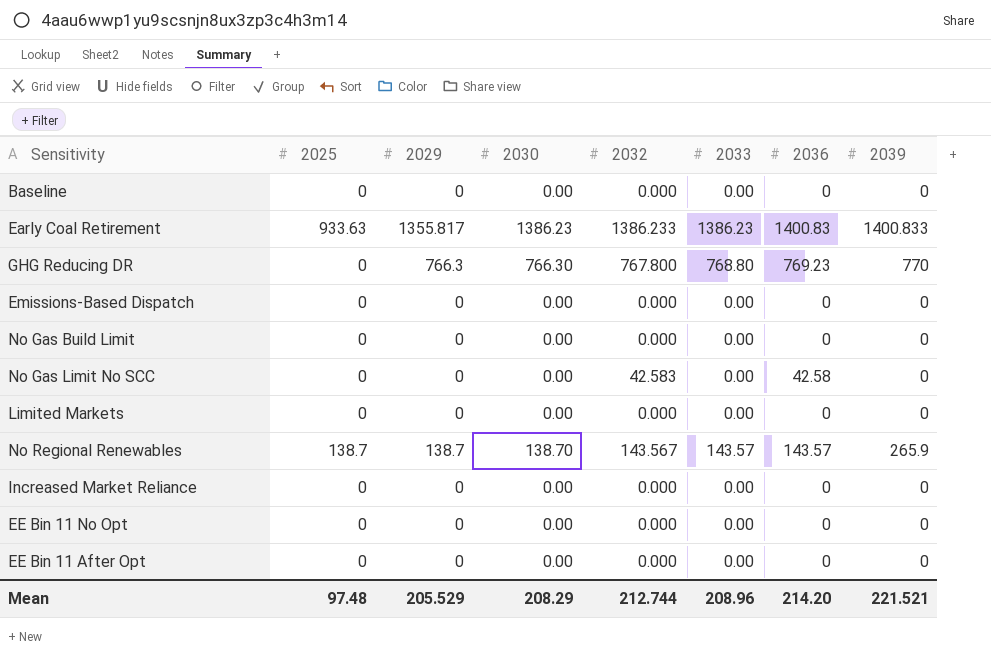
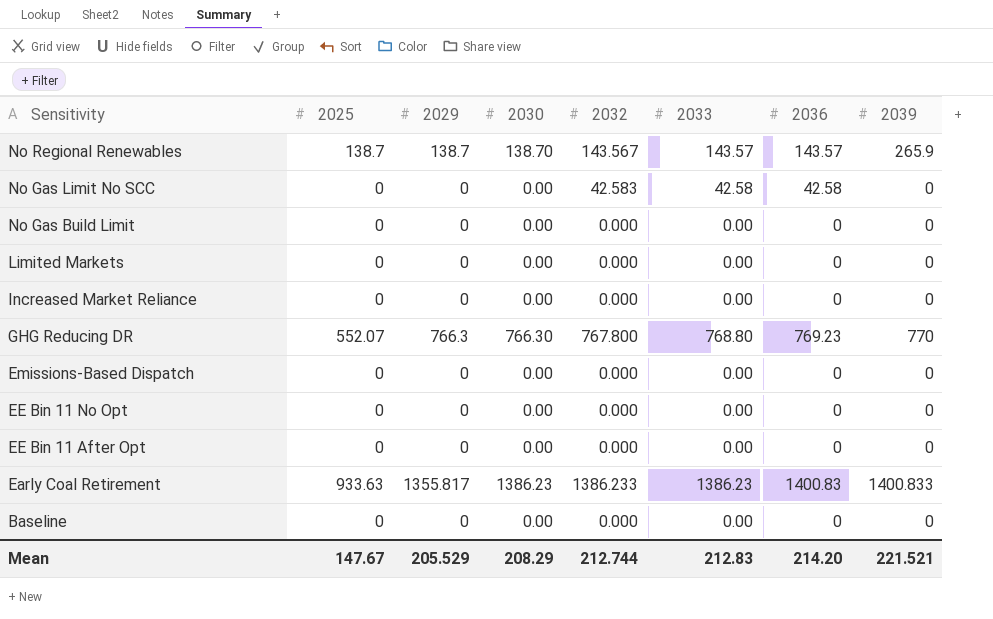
row order: none -> Sensitivity descending
No Gas Limit No SCC | 2033: 0.00 -> 42.58
GHG Reducing DR | 2025: 0 -> 552.07
Mean | 2025: 97.48 -> 147.67
Mean | 2033: 208.96 -> 212.83

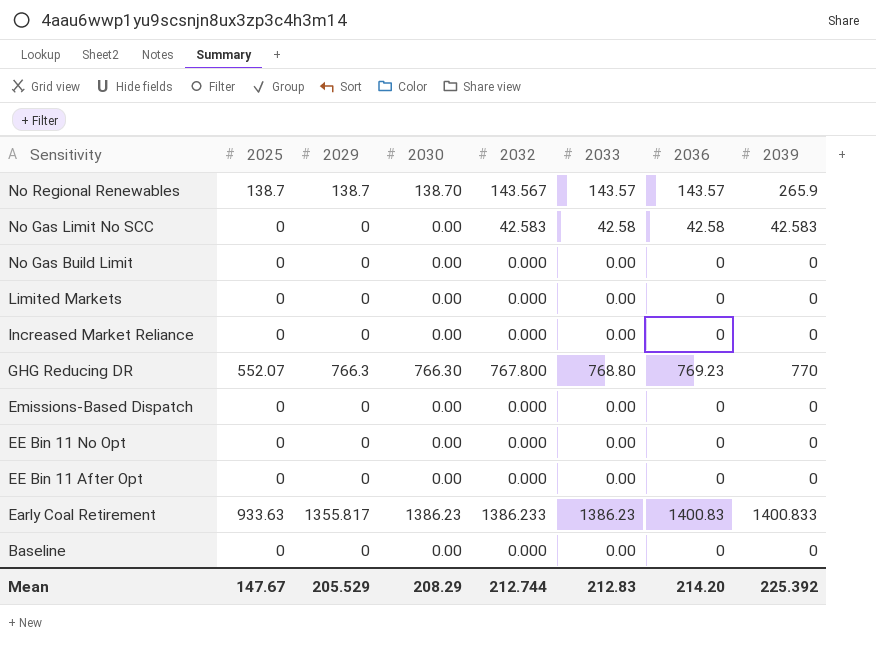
No Gas Limit No SCC | 2039: 0 -> 42.583
Mean | 2039: 221.521 -> 225.392

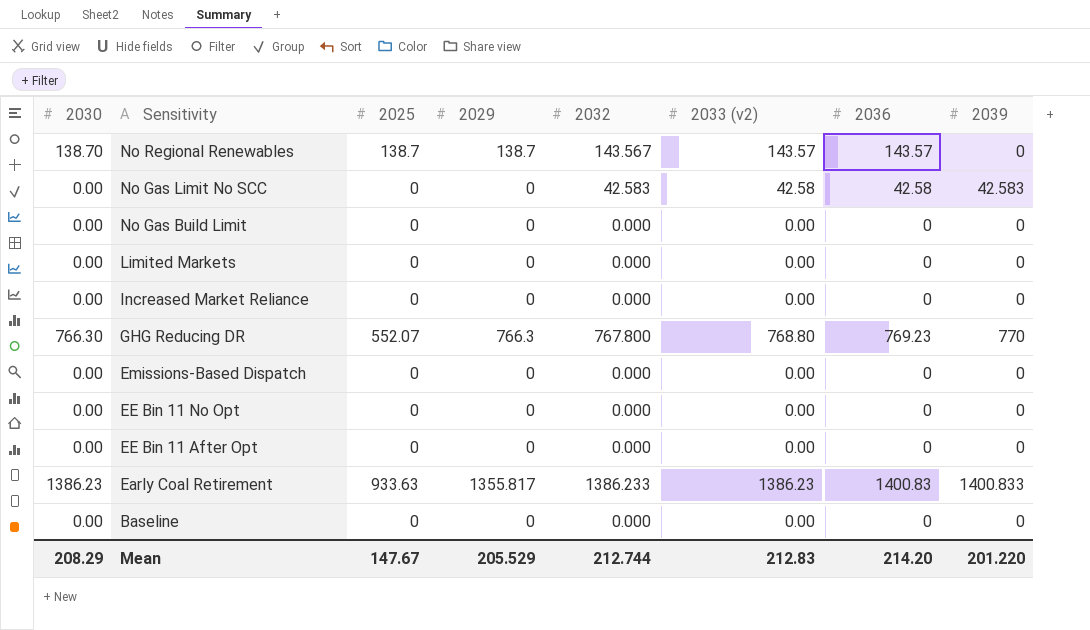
column 2030 | position: 4 -> 1
column name: 2033 -> 2033 (v2)
No Regional Renewables | 2039: 265.9 -> 0
Mean | 2039: 225.392 -> 201.220

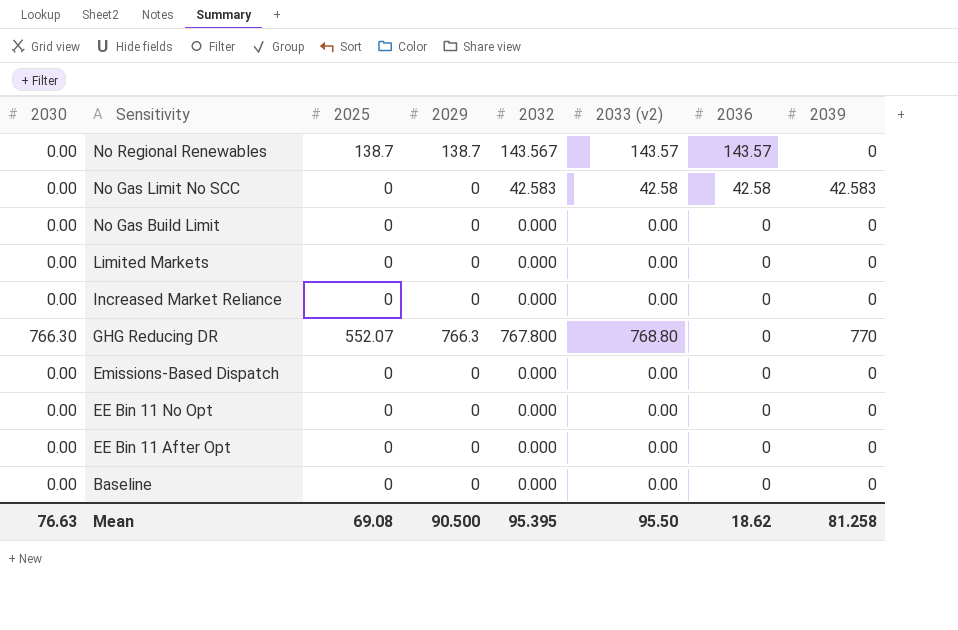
row Early Coal Retirement: 1386.23 | 933.63 | 1355.817 | 1386.233 | 1386.23 | 1400.83 | 1400.833 -> none
No Regional Renewables | 2030: 138.70 -> 0.00
GHG Reducing DR | 2036: 769.23 -> 0
Mean | 2030: 208.29 -> 76.63
Mean | 2025: 147.67 -> 69.08
Mean | 2029: 205.529 -> 90.500
Mean | 2032: 212.744 -> 95.395
Mean | 2033 (v2): 212.83 -> 95.50
Mean | 2036: 214.20 -> 18.62
Mean | 2039: 201.220 -> 81.258

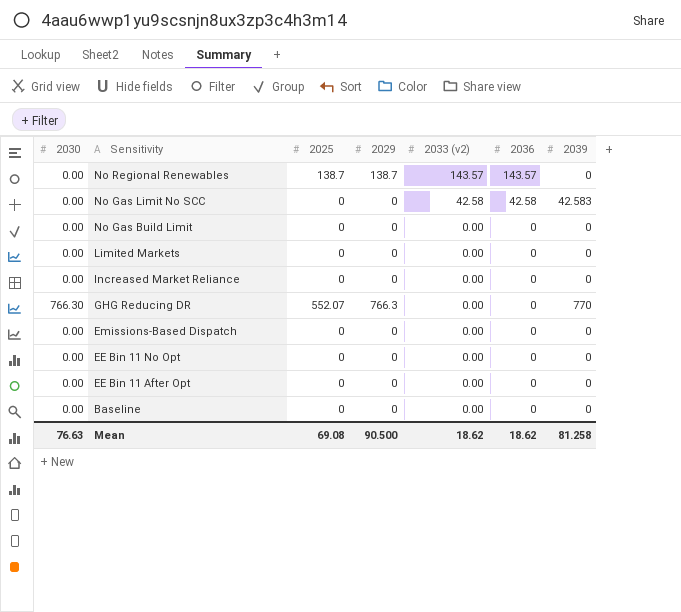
column 2032 | position: 5 -> none
GHG Reducing DR | 2033 (v2): 768.80 -> 0.00
Mean | 2033 (v2): 95.50 -> 18.62

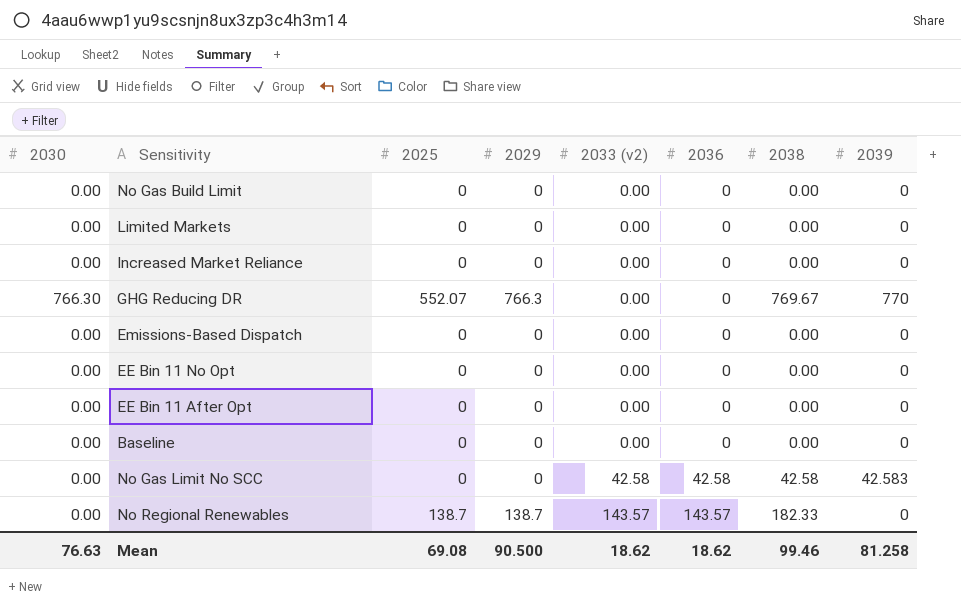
row order: Sensitivity descending -> 2033 (v2) ascending
column 2038 | position: none -> 7

